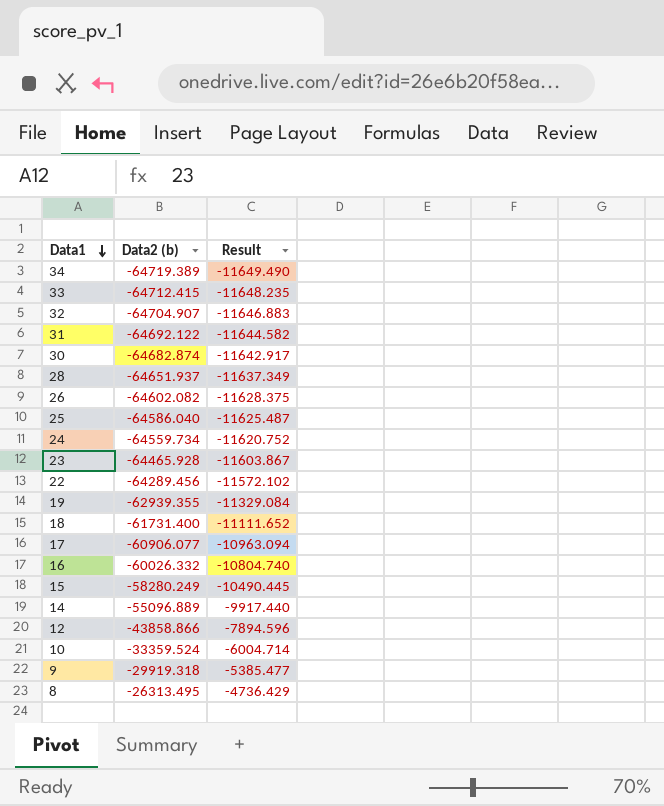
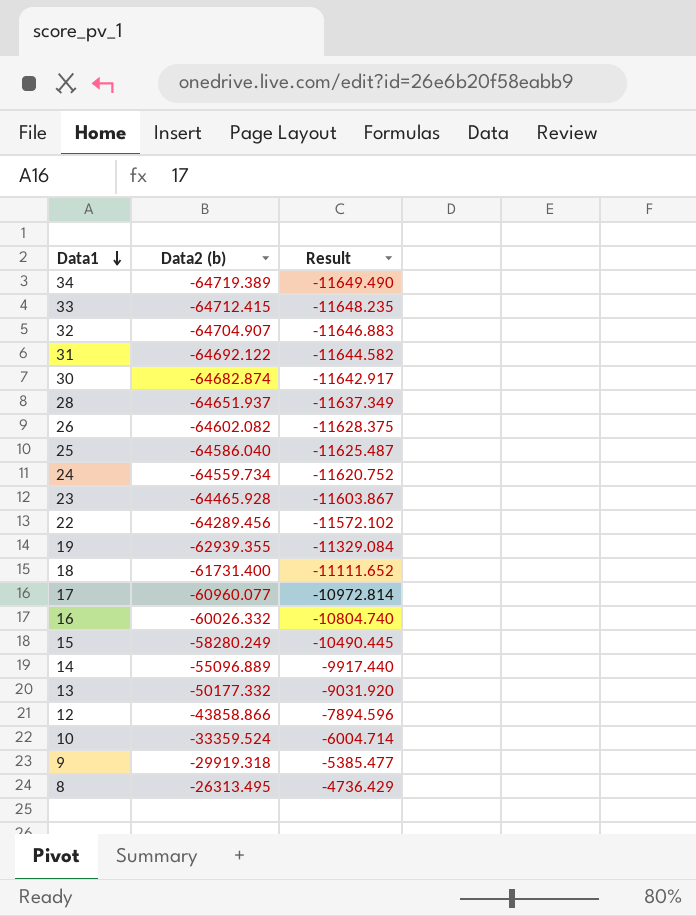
17 | Data2 (b): -60906.077 -> -60960.077
17 | Result: -10963.094 -> -10972.814
row 13: none -> -50177.332 | -9031.920

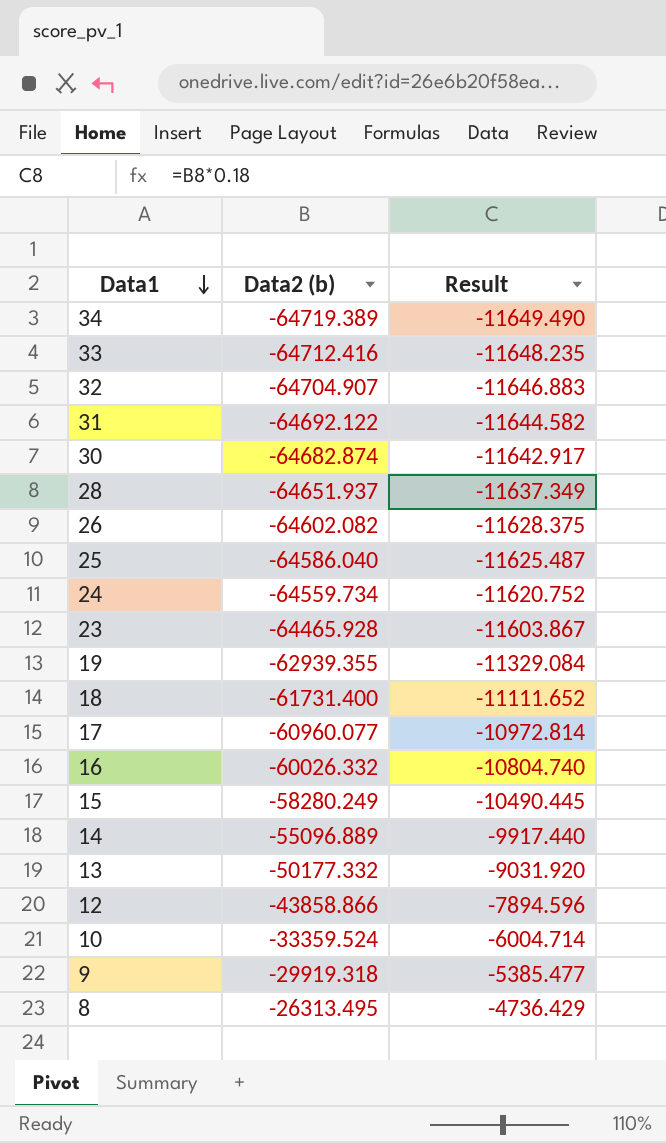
row 22: -64289.456 | -11572.102 -> none
33 | Data2 (b): -64712.415 -> -64712.416

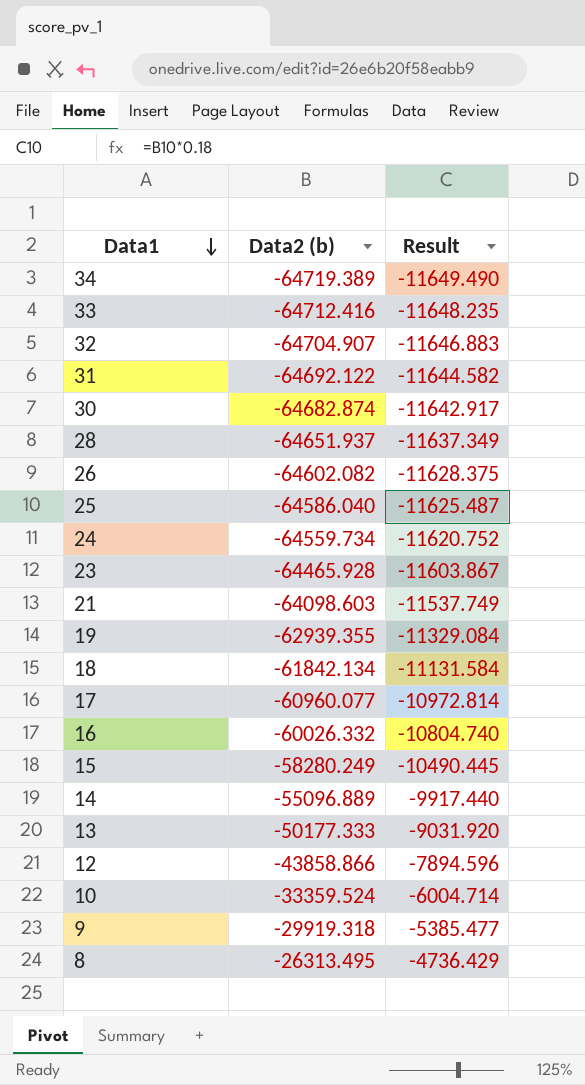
row 21: none -> -64098.603 | -11537.749
18 | Data2 (b): -61731.400 -> -61842.134
18 | Result: -11111.652 -> -11131.584
13 | Data2 (b): -50177.332 -> -50177.333

